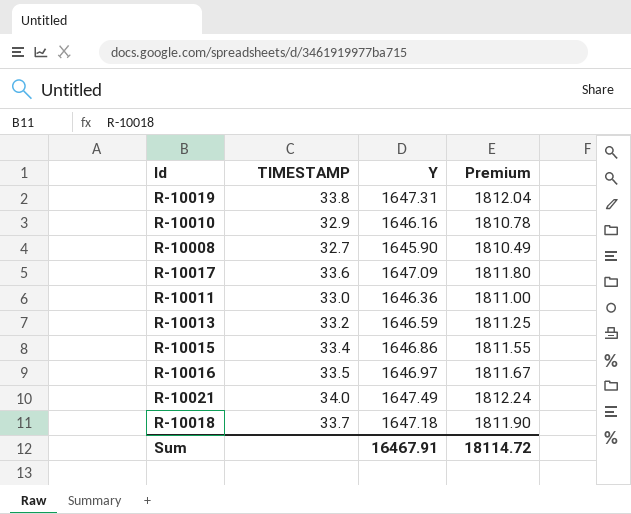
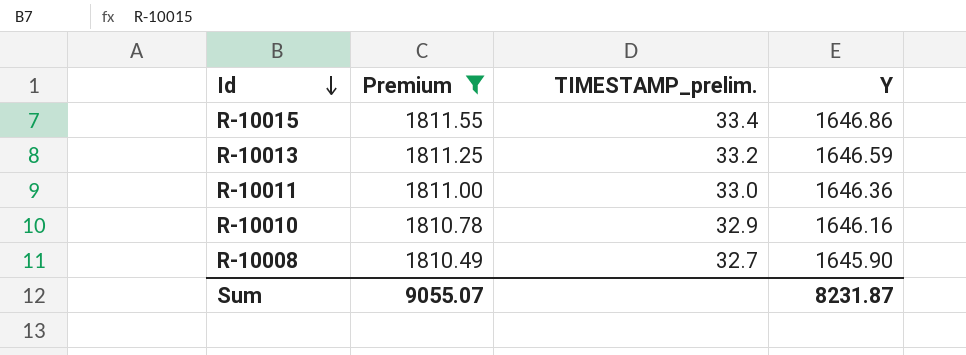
filter: none -> Premium <= 1811.55
row order: none -> Id descending
column Premium | position: 4 -> 2
column name: TIMESTAMP -> TIMESTAMP_prelim.
Sum | Premium: 18114.72 -> 9055.07
Sum | Y: 16467.91 -> 8231.87

